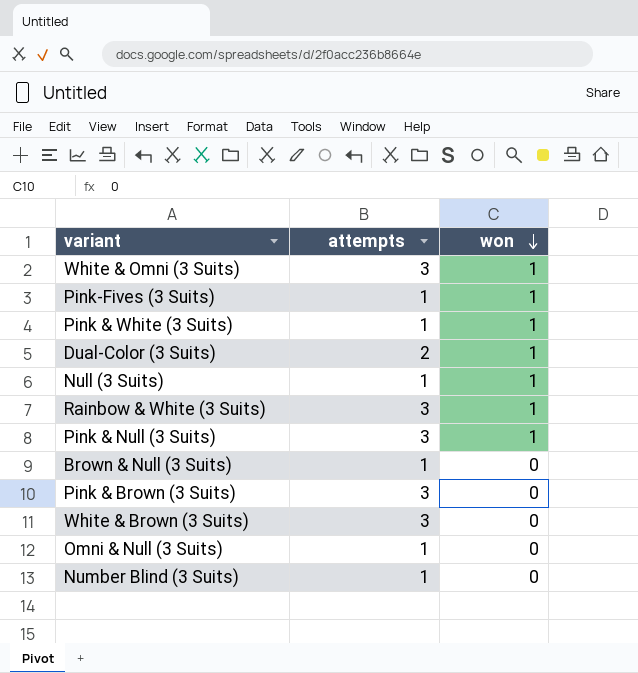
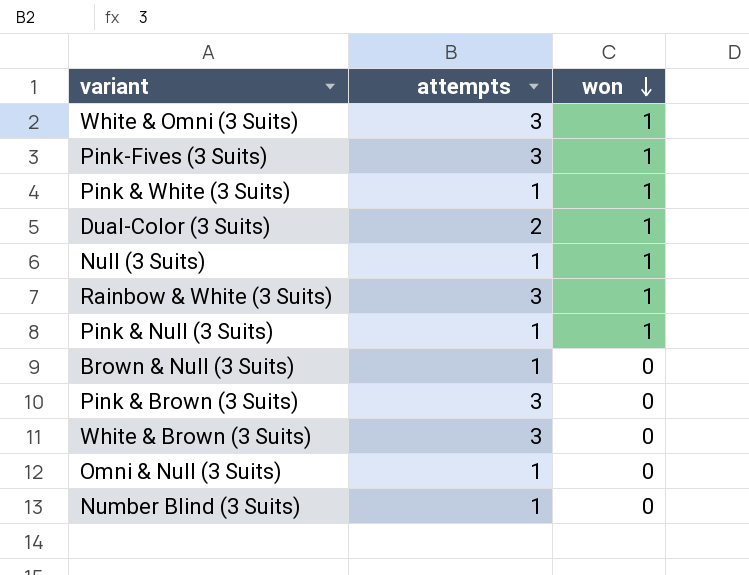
Pink-Fives (3 Suits) | attempts: 1 -> 3
Pink & Null (3 Suits) | attempts: 3 -> 1

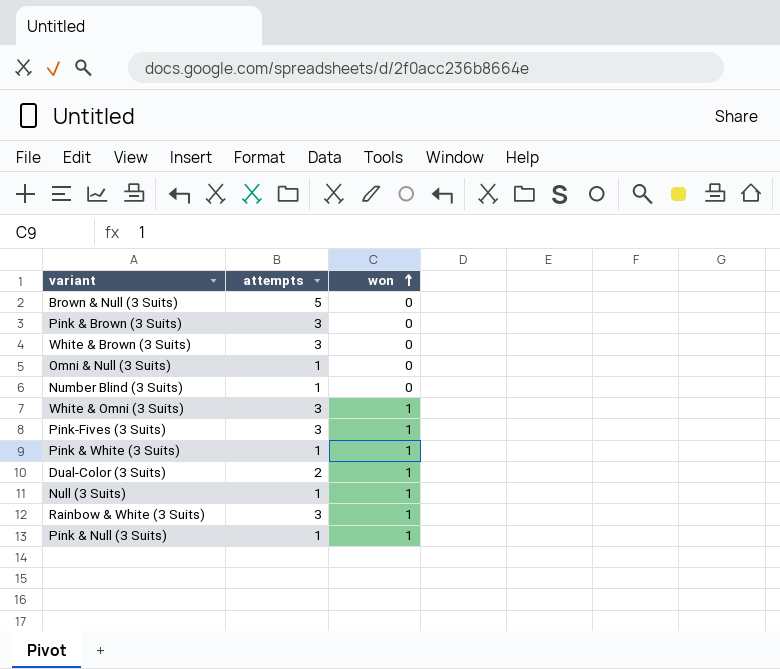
row order: won descending -> won ascending
Brown & Null (3 Suits) | attempts: 1 -> 5

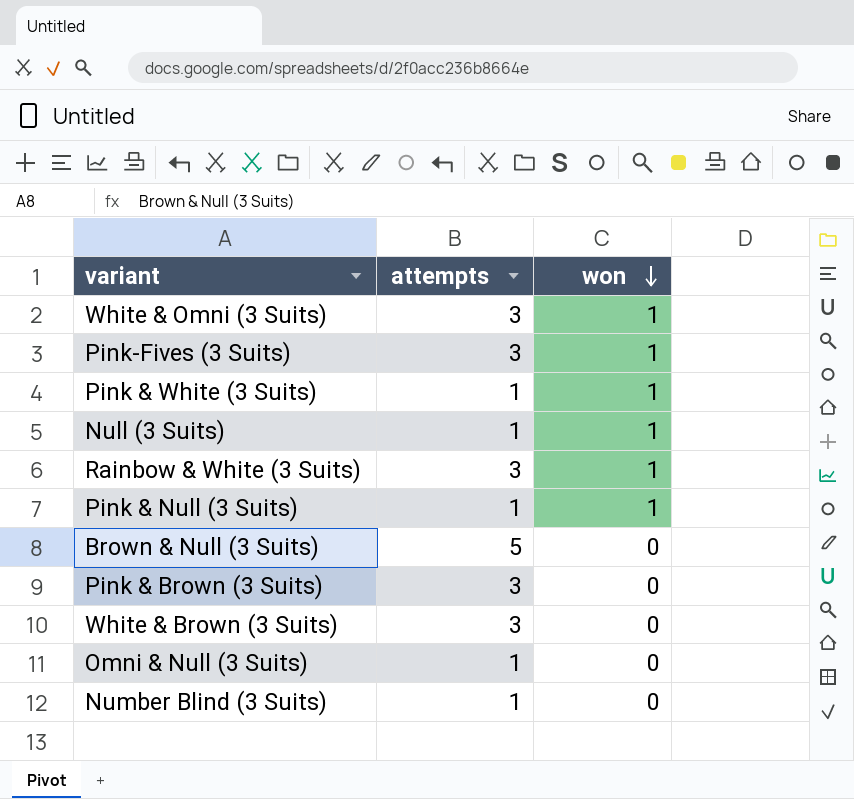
row order: won ascending -> won descending
row Dual-Color (3 Suits): 2 | 1 -> none

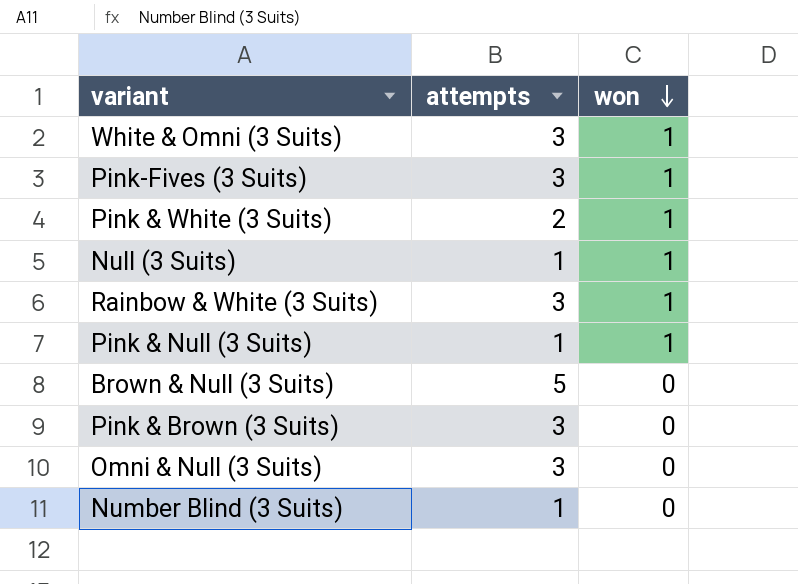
row White & Brown (3 Suits): 3 | 0 -> none
Pink & White (3 Suits) | attempts: 1 -> 2
Omni & Null (3 Suits) | attempts: 1 -> 3

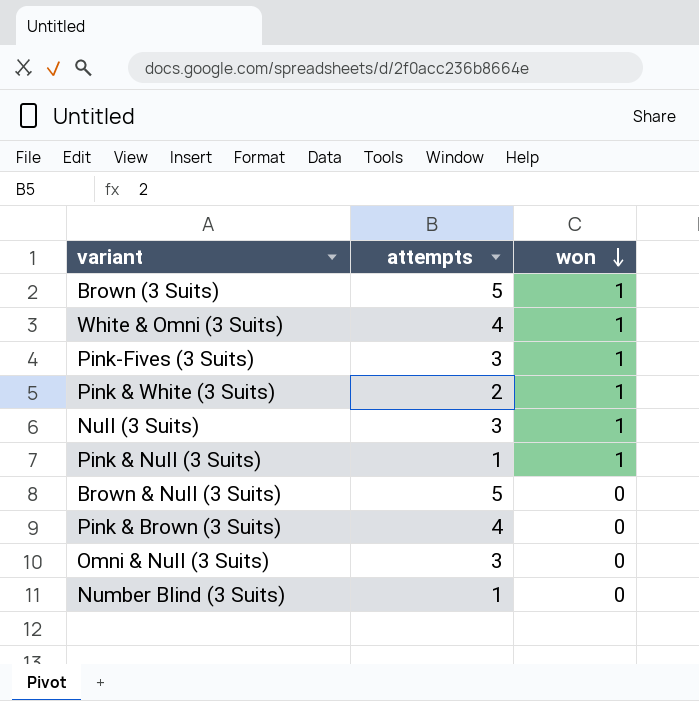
row Rainbow & White (3 Suits): 3 | 1 -> none
row Brown (3 Suits): none -> 5 | 1
White & Omni (3 Suits) | attempts: 3 -> 4
Null (3 Suits) | attempts: 1 -> 3
Pink & Brown (3 Suits) | attempts: 3 -> 4

